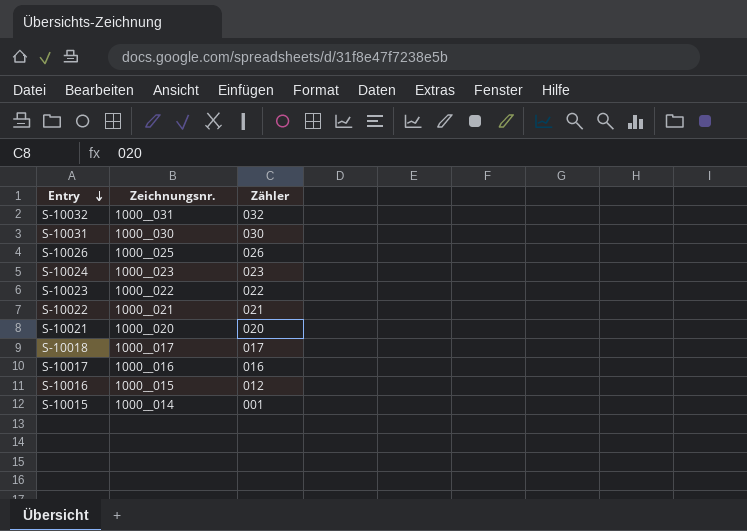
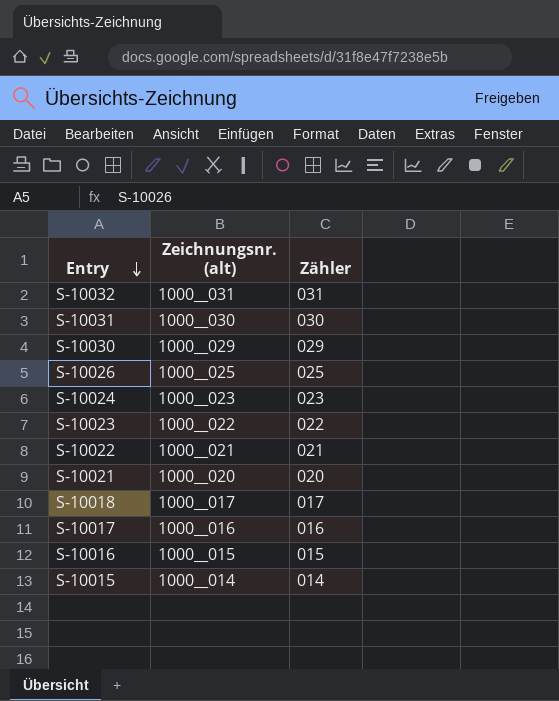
column name: Zeichnungsnr. -> Zeichnungsnr. (alt)
S-10032 | Zähler: 032 -> 031
row S-10030: none -> 1000__029 | 029
S-10026 | Zähler: 026 -> 025
S-10016 | Zähler: 012 -> 015
S-10015 | Zähler: 001 -> 014

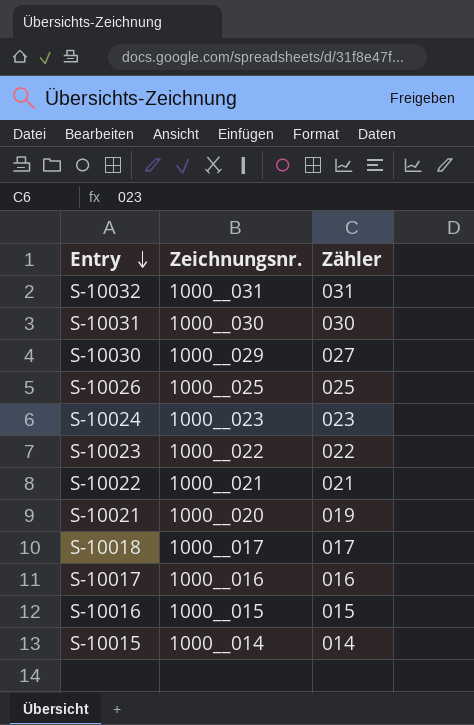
column name: Zeichnungsnr. (alt) -> Zeichnungsnr.
S-10030 | Zähler: 029 -> 027
S-10021 | Zähler: 020 -> 019

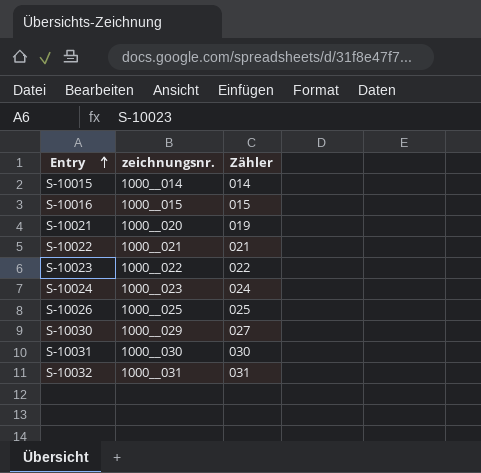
row order: Entry descending -> Entry ascending
column name: Zeichnungsnr. -> zeichnungsnr.
row S-10018: 1000__017 | 017 -> none
row S-10017: 1000__016 | 016 -> none
S-10024 | Zähler: 023 -> 024

